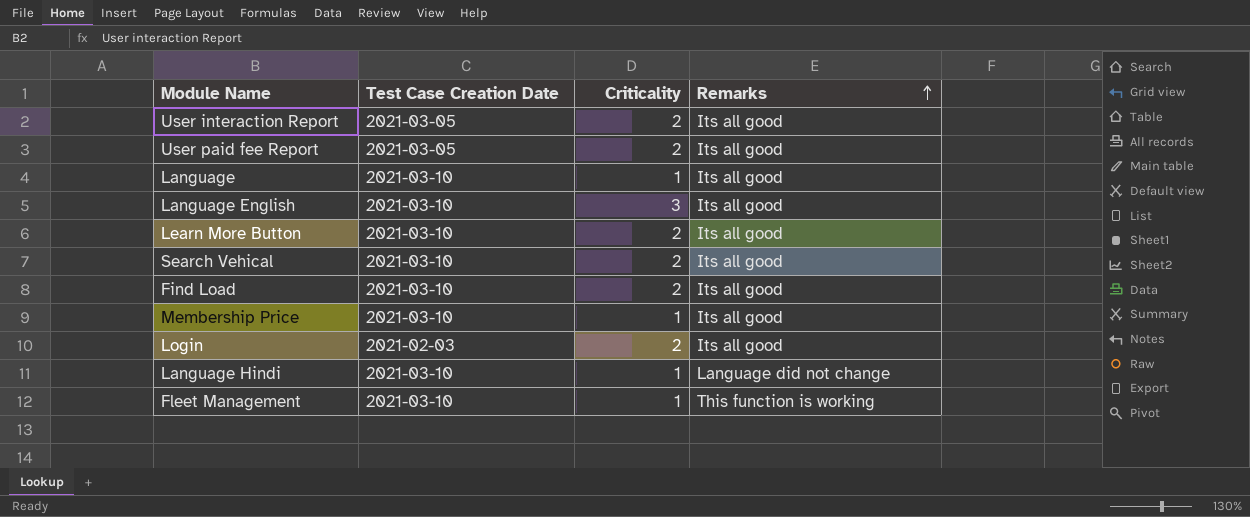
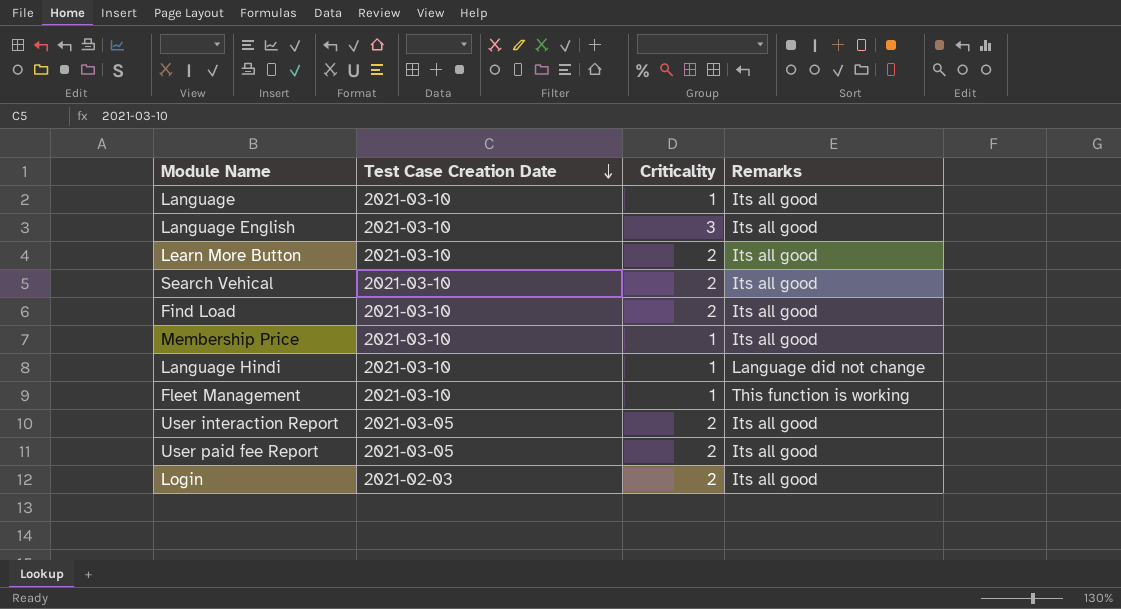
row order: Remarks ascending -> Test Case Creation Date descending

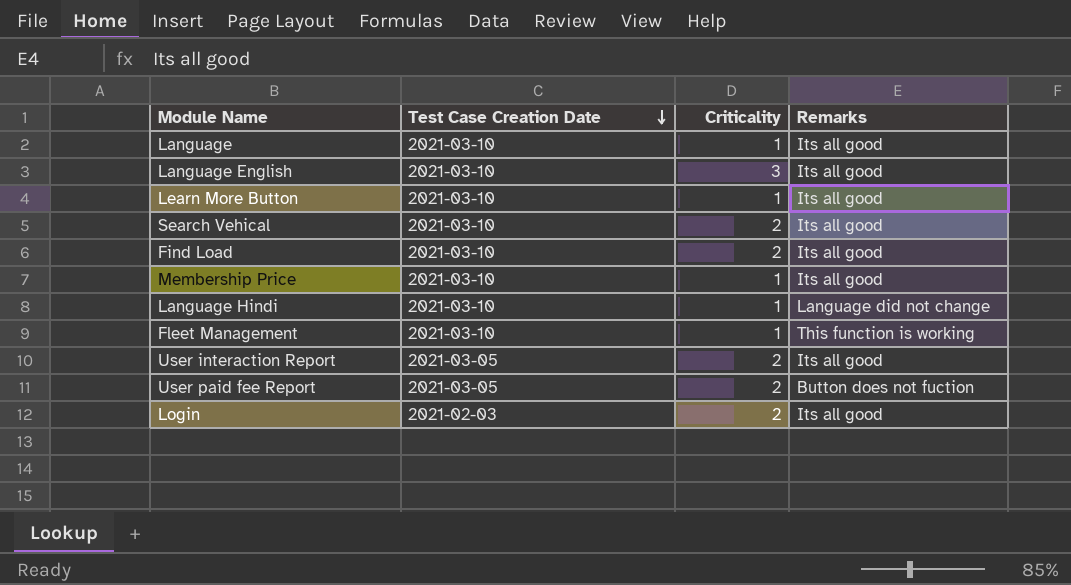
Learn More Button | Criticality: 2 -> 1
User paid fee Report | Remarks: Its all good -> Button does not fuction

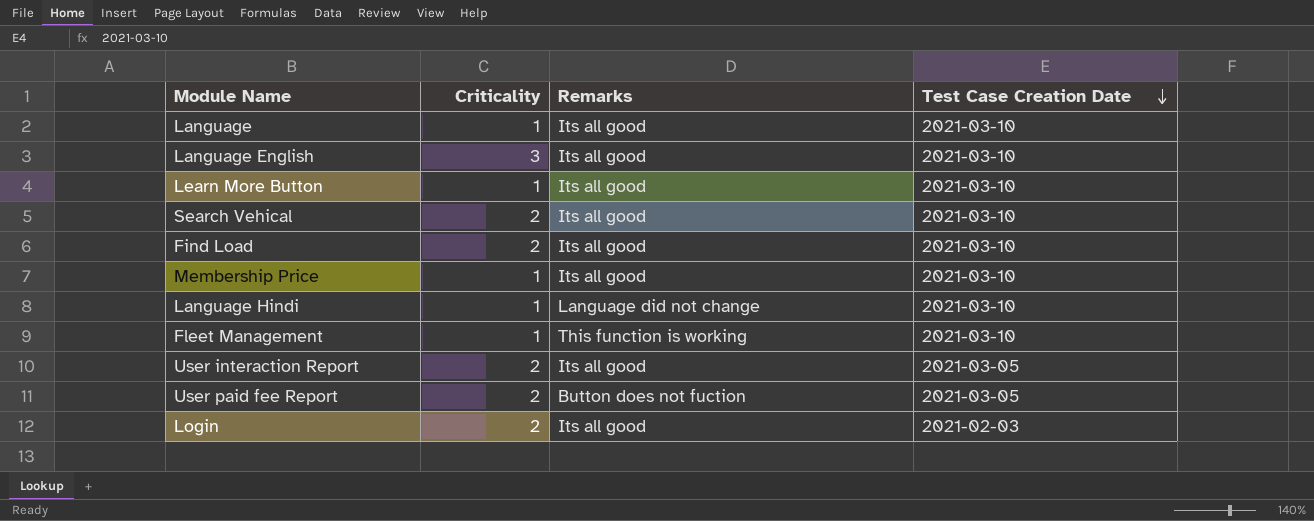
column Test Case Creation Date | position: 2 -> 4

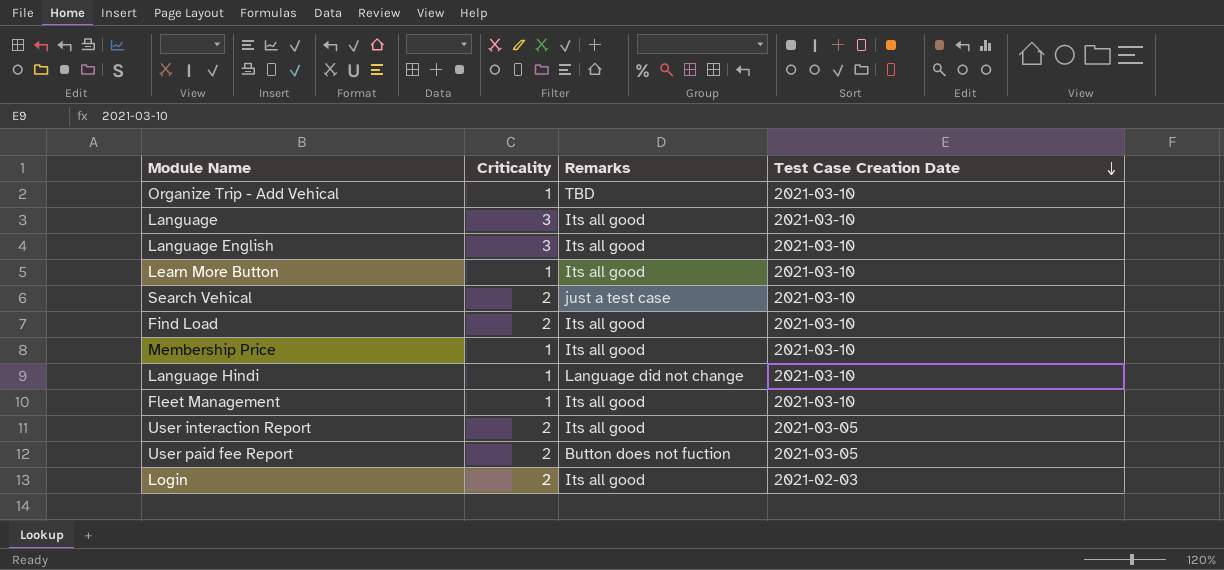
row Organize Trip - Add Vehical: none -> 1 | TBD | 2021-03-10
Language | Criticality: 1 -> 3
Search Vehical | Remarks: Its all good -> just a test case
Fleet Management | Remarks: This function is working -> Its all good

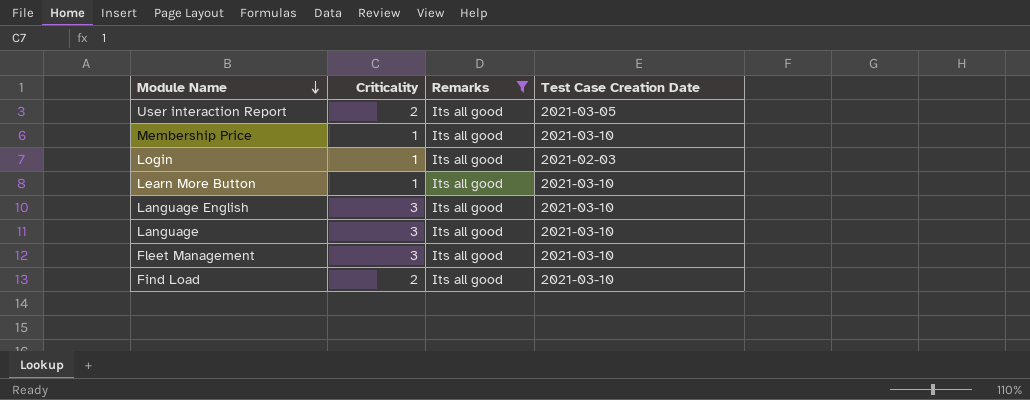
filter: none -> Remarks = Its all good
row order: Test Case Creation Date descending -> Module Name descending
Login | Criticality: 2 -> 1
Fleet Management | Criticality: 1 -> 3

